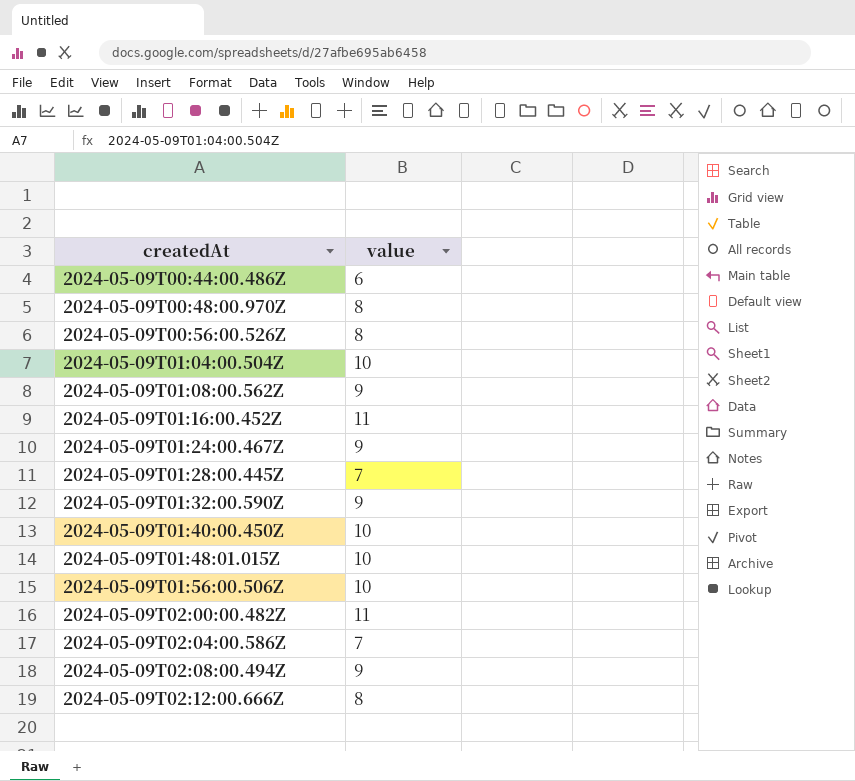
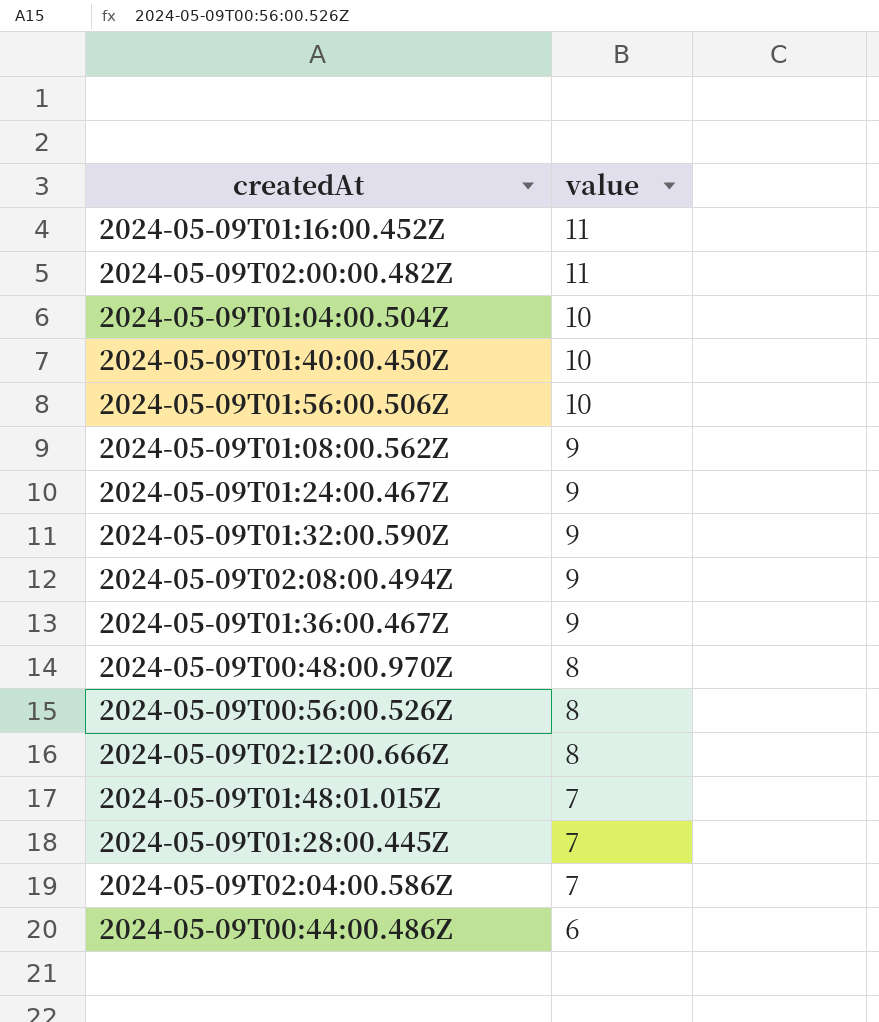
row order: createdAt ascending -> value descending
row 2024-05-09T01:36:00.467Z: none -> 9
2024-05-09T01:48:01.015Z | value: 10 -> 7

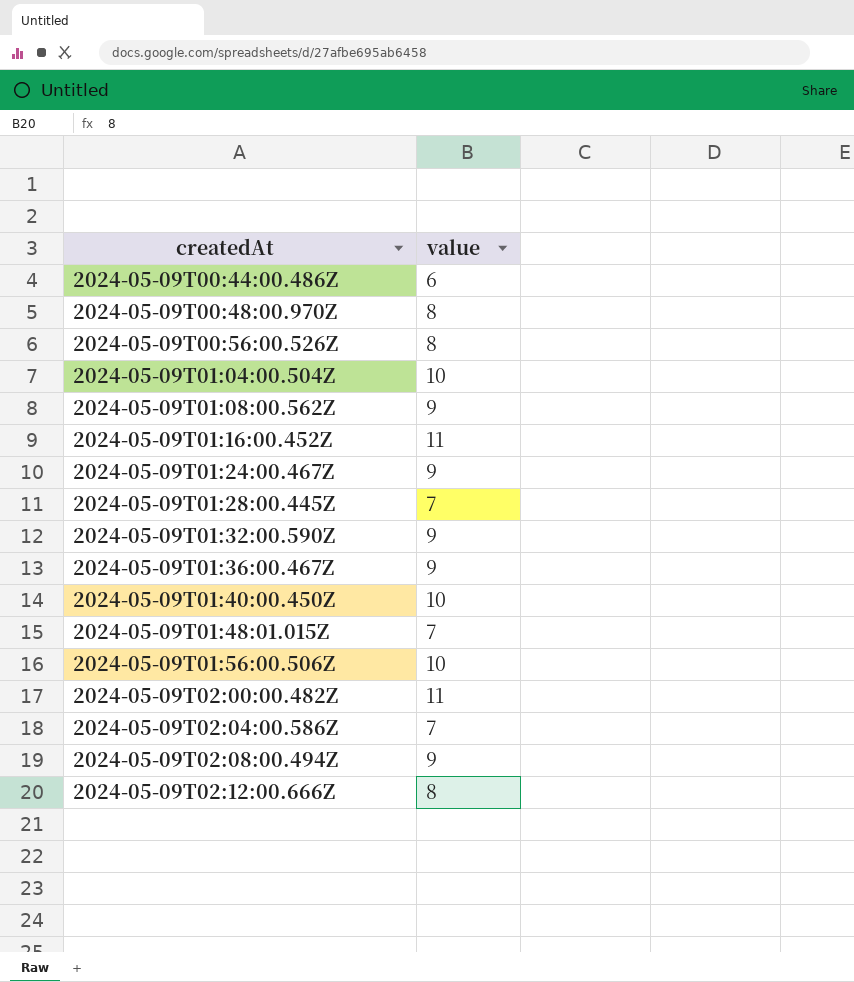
row order: value descending -> createdAt ascending

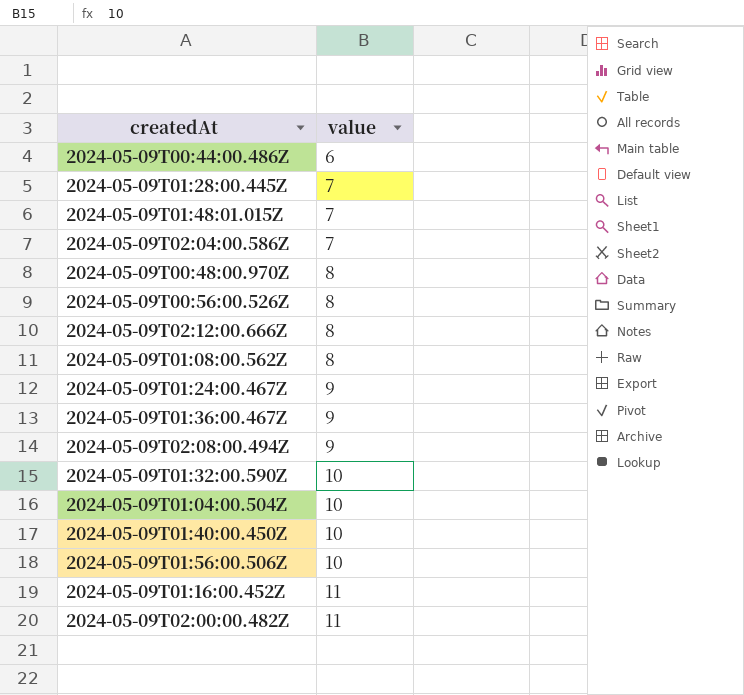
row order: createdAt ascending -> value ascending
2024-05-09T01:08:00.562Z | value: 9 -> 8
2024-05-09T01:32:00.590Z | value: 9 -> 10

